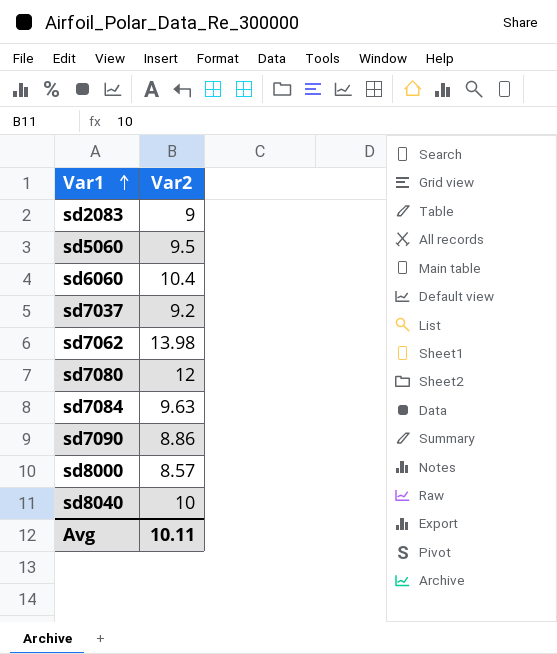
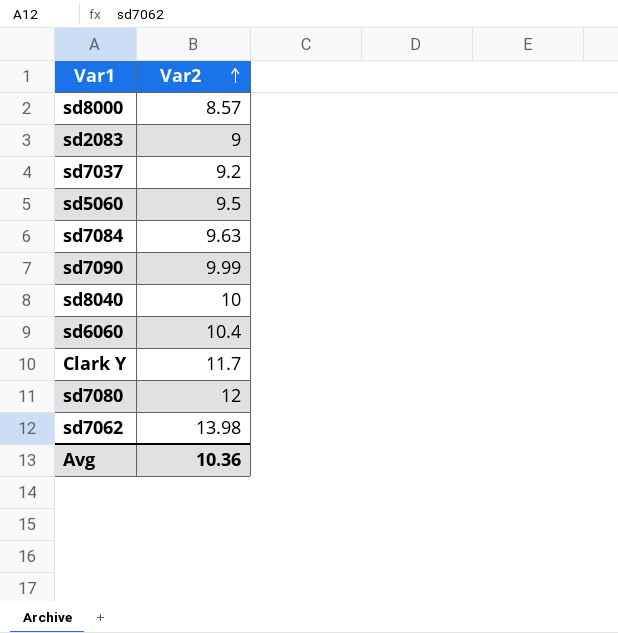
row order: Var1 ascending -> Var2 ascending
sd7090 | Var2: 8.86 -> 9.99
row Clark Y: none -> 11.7
Avg | Var2: 10.11 -> 10.36

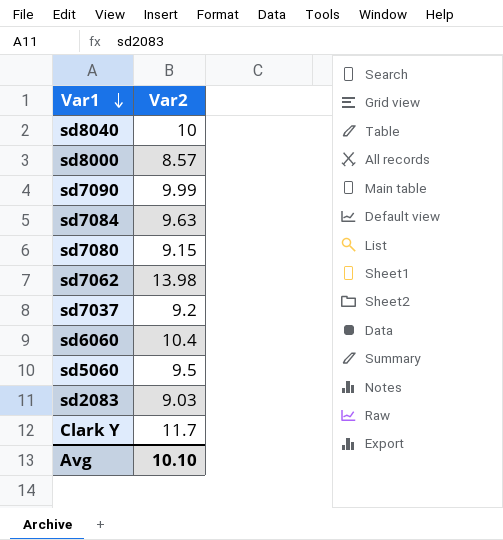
row order: Var2 ascending -> Var1 descending
sd7080 | Var2: 12 -> 9.15
sd2083 | Var2: 9 -> 9.03
Avg | Var2: 10.36 -> 10.10

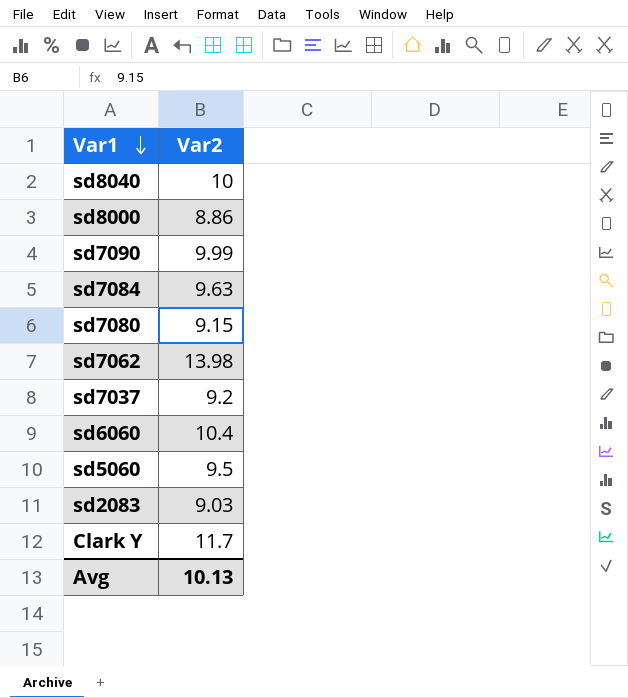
sd8000 | Var2: 8.57 -> 8.86
Avg | Var2: 10.10 -> 10.13

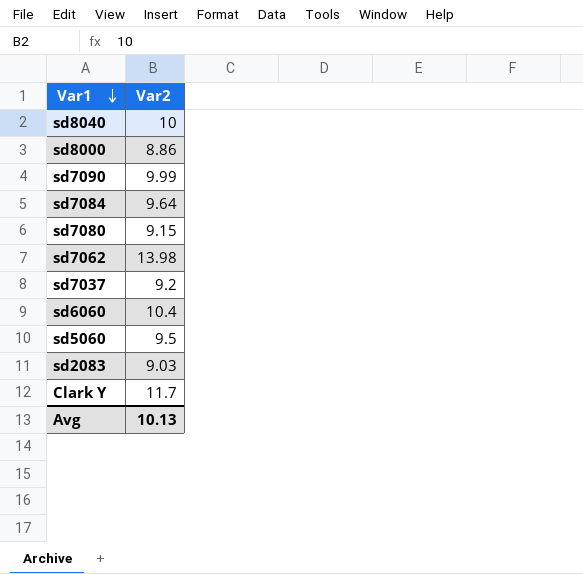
sd7084 | Var2: 9.63 -> 9.64

